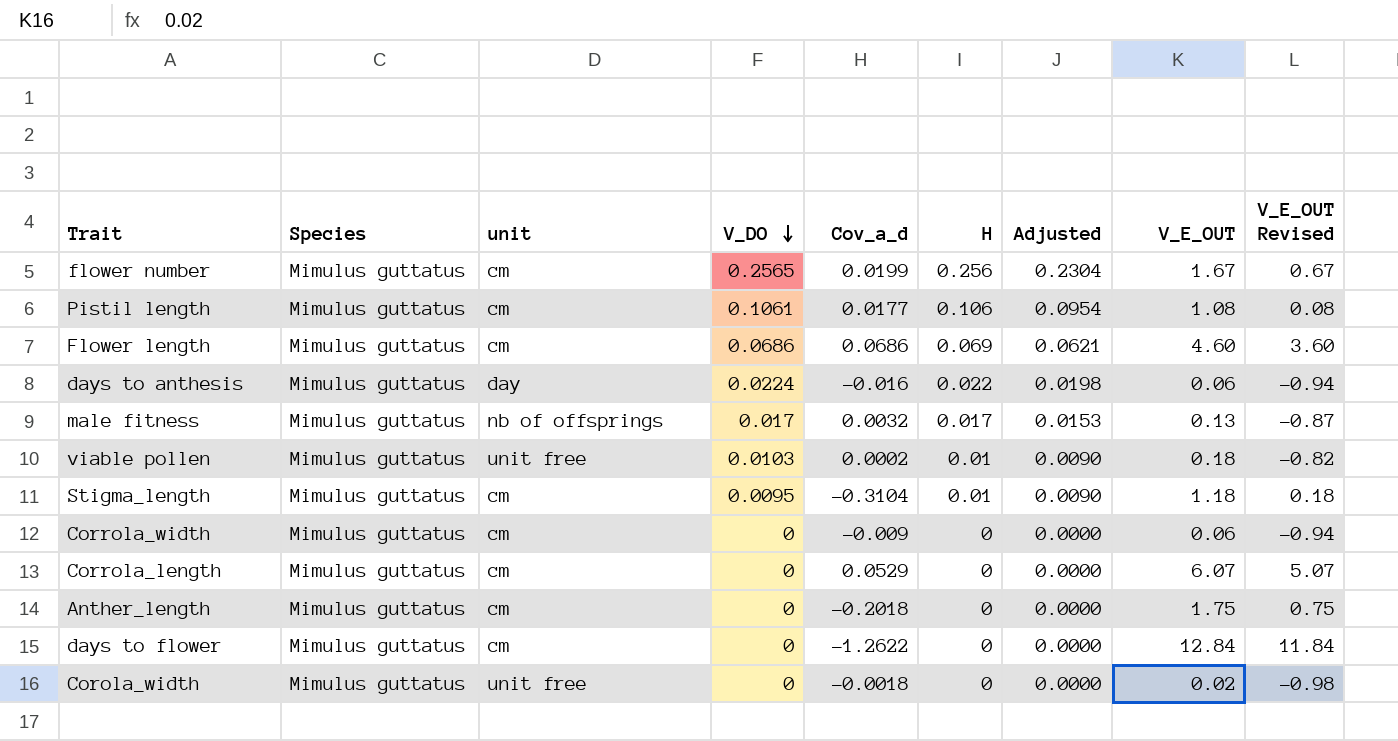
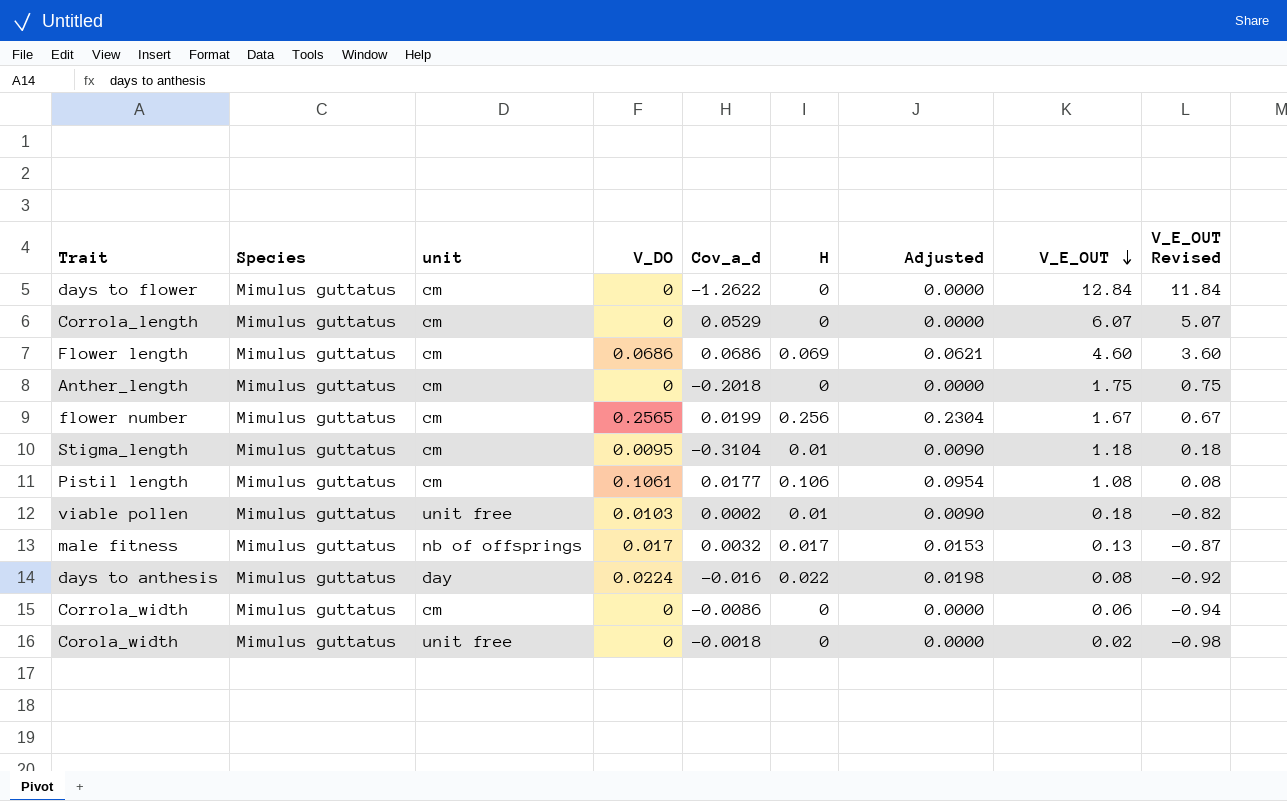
row order: V_DO descending -> V_E_OUT descending
days to anthesis | V_E_OUT: 0.06 -> 0.08
days to anthesis | V_E_OUT Revised: -0.94 -> -0.92
Corrola_width | Cov_a_d: -0.009 -> -0.0086

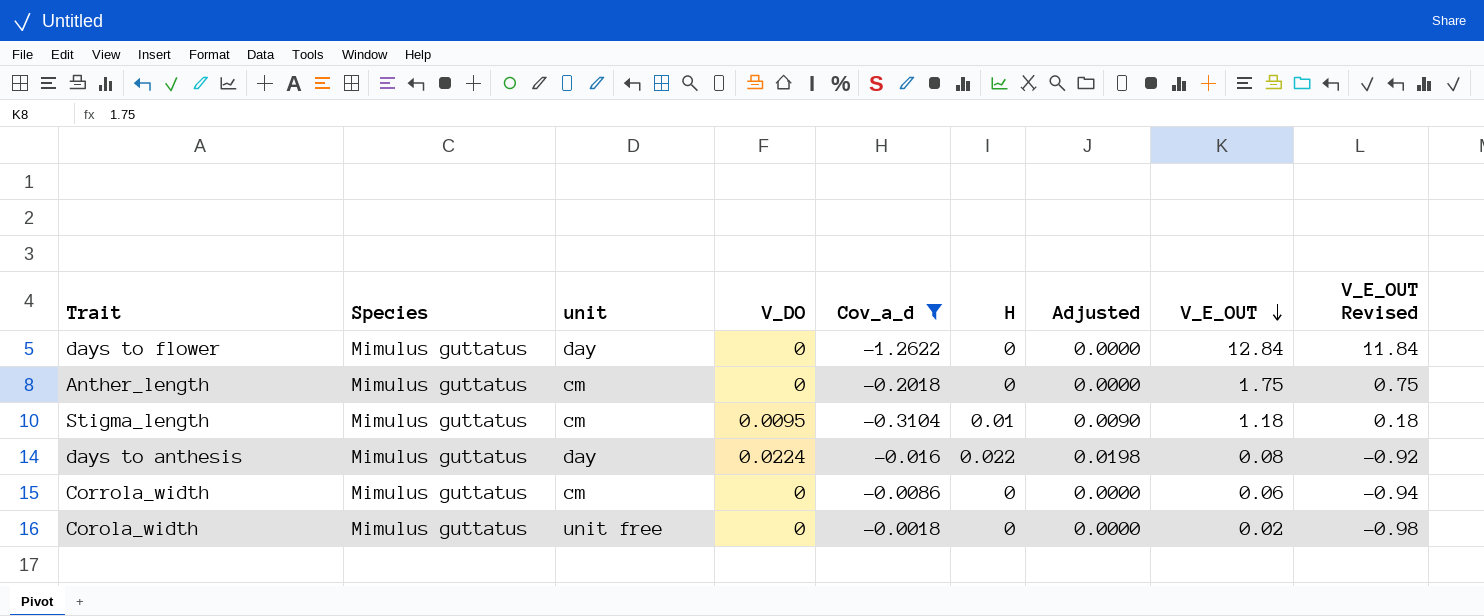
filter: none -> Cov_a_d <= -0.0018
days to flower | unit: cm -> day

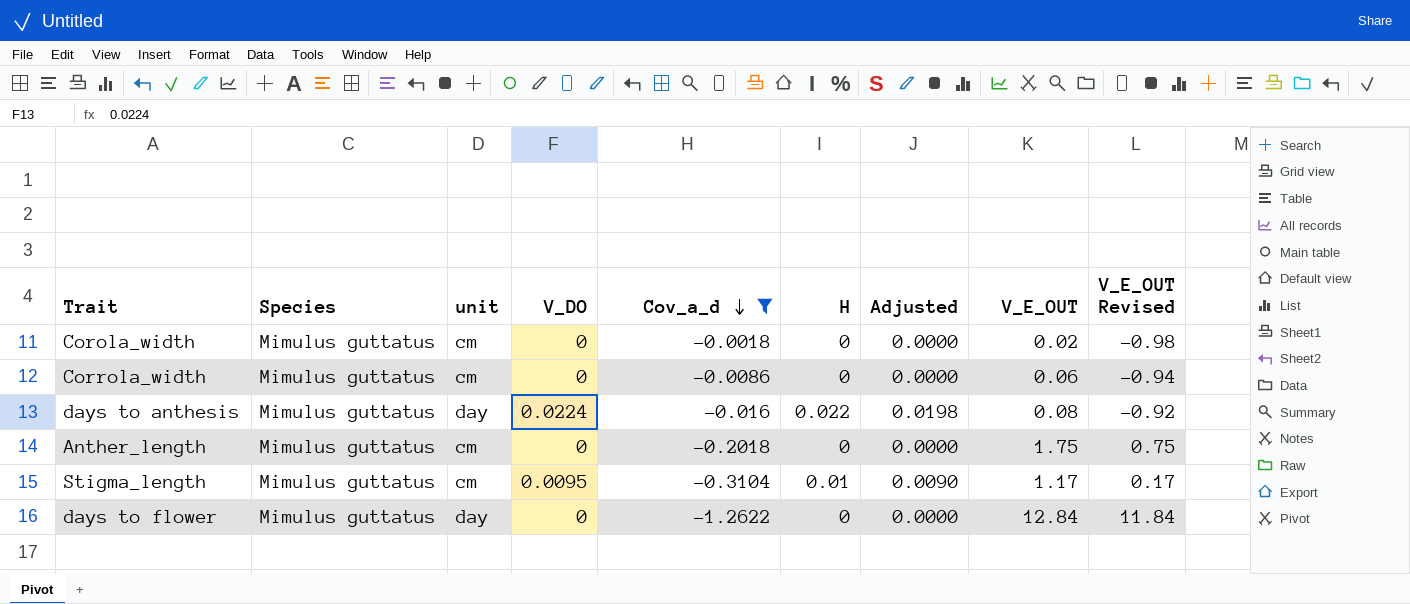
row order: V_E_OUT descending -> Cov_a_d descending
Corola_width | unit: unit free -> cm
Stigma_length | V_E_OUT: 1.18 -> 1.17
Stigma_length | V_E_OUT Revised: 0.18 -> 0.17

